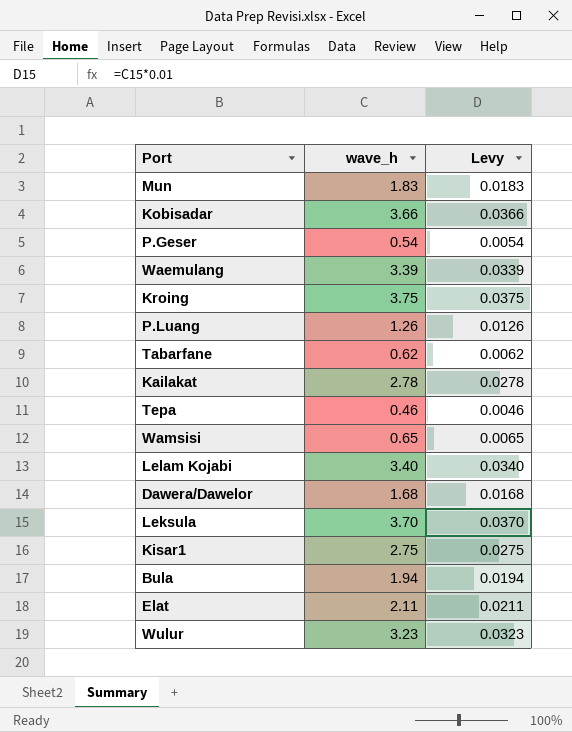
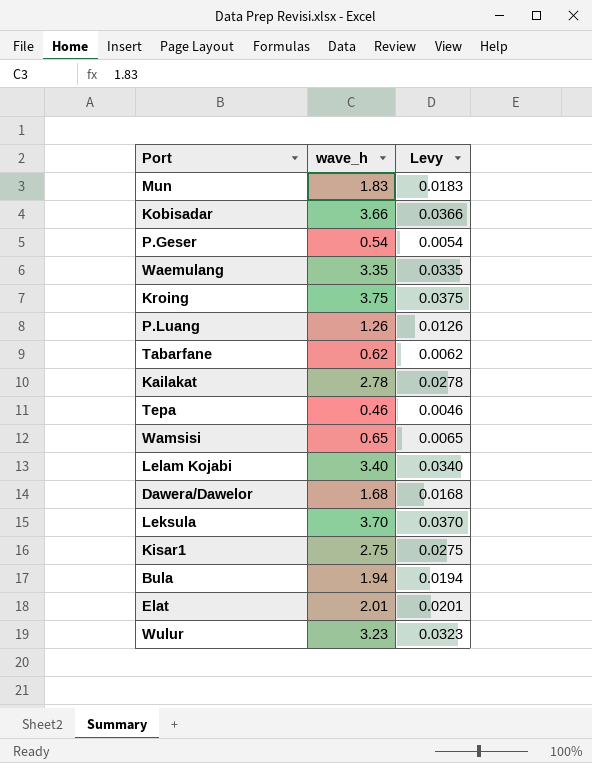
Waemulang | wave_h: 3.39 -> 3.35
Waemulang | Levy: 0.0339 -> 0.0335
Elat | wave_h: 2.11 -> 2.01
Elat | Levy: 0.0211 -> 0.0201

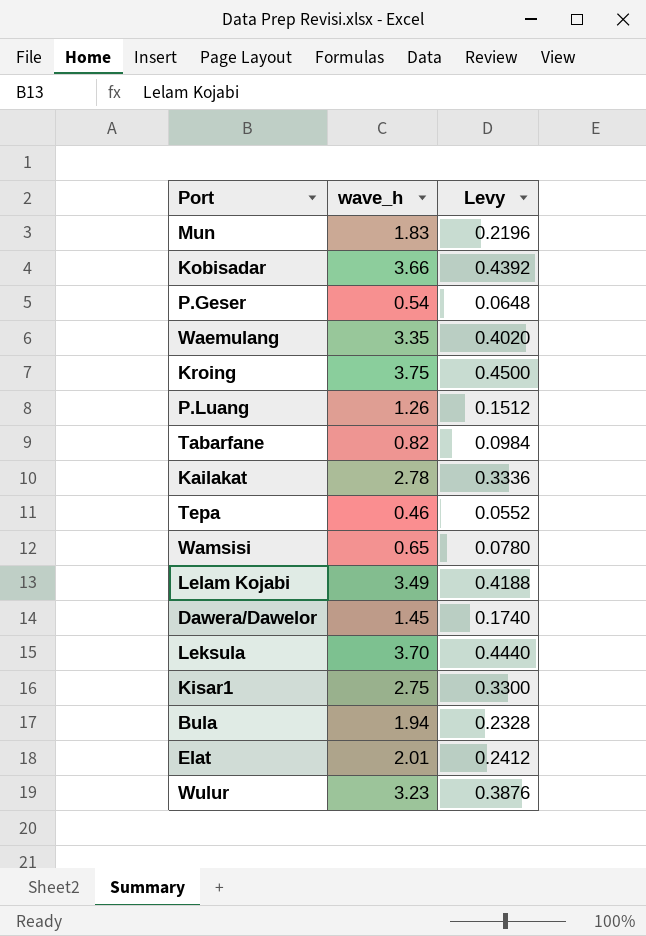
column Levy | formula: [wave_h] * 0.01 -> [wave_h] * 0.12
Tabarfane | wave_h: 0.62 -> 0.82
Lelam Kojabi | wave_h: 3.40 -> 3.49
Dawera/Dawelor | wave_h: 1.68 -> 1.45

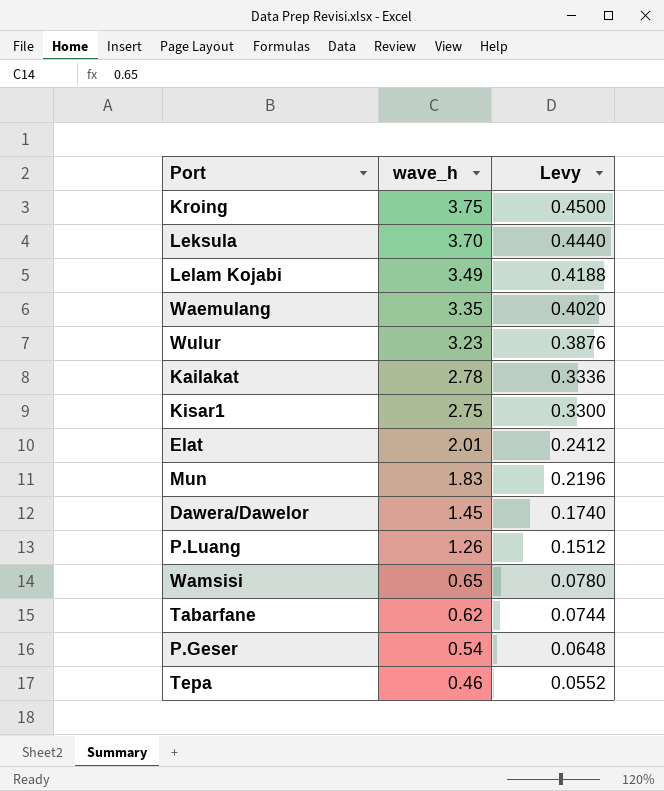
row order: none -> wave_h descending
row Kobisadar: 3.66 | 0.4392 -> none
row Bula: 1.94 | 0.2328 -> none
Tabarfane | wave_h: 0.82 -> 0.62
Tabarfane | Levy: 0.0984 -> 0.0744

